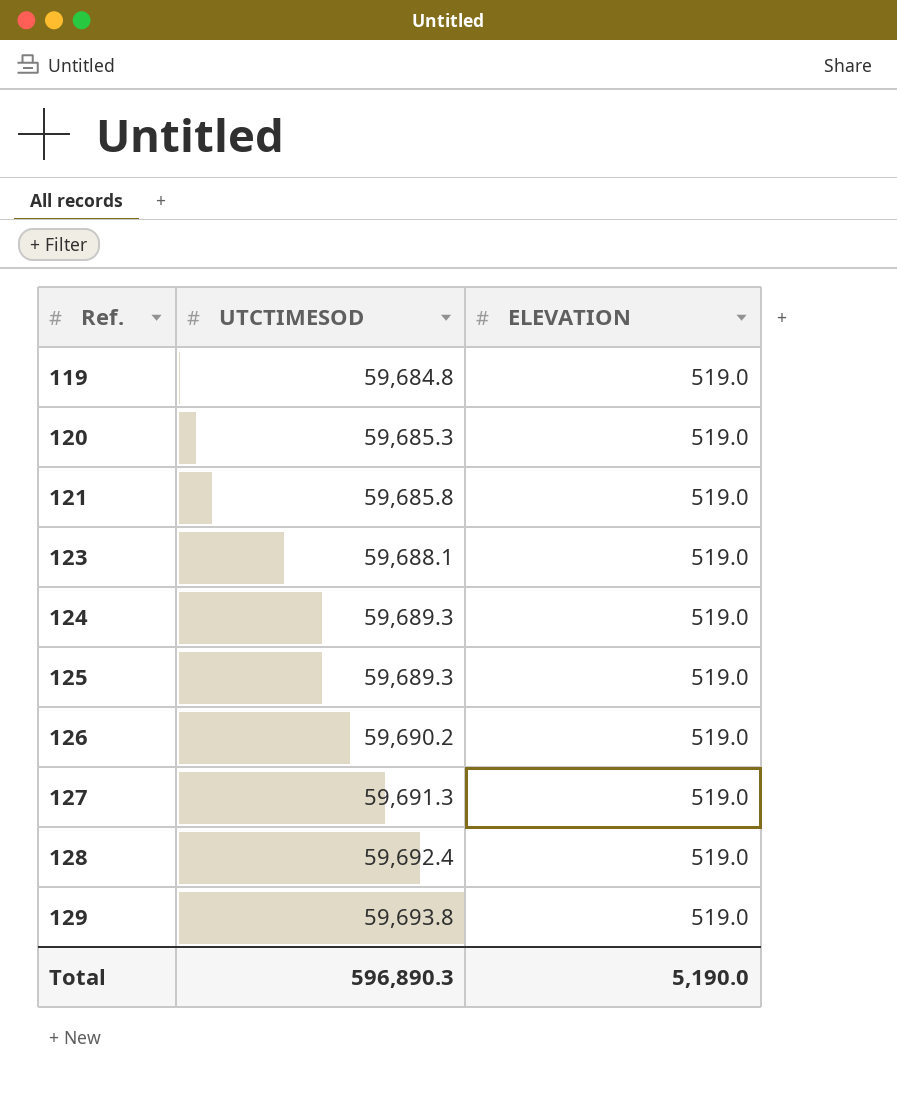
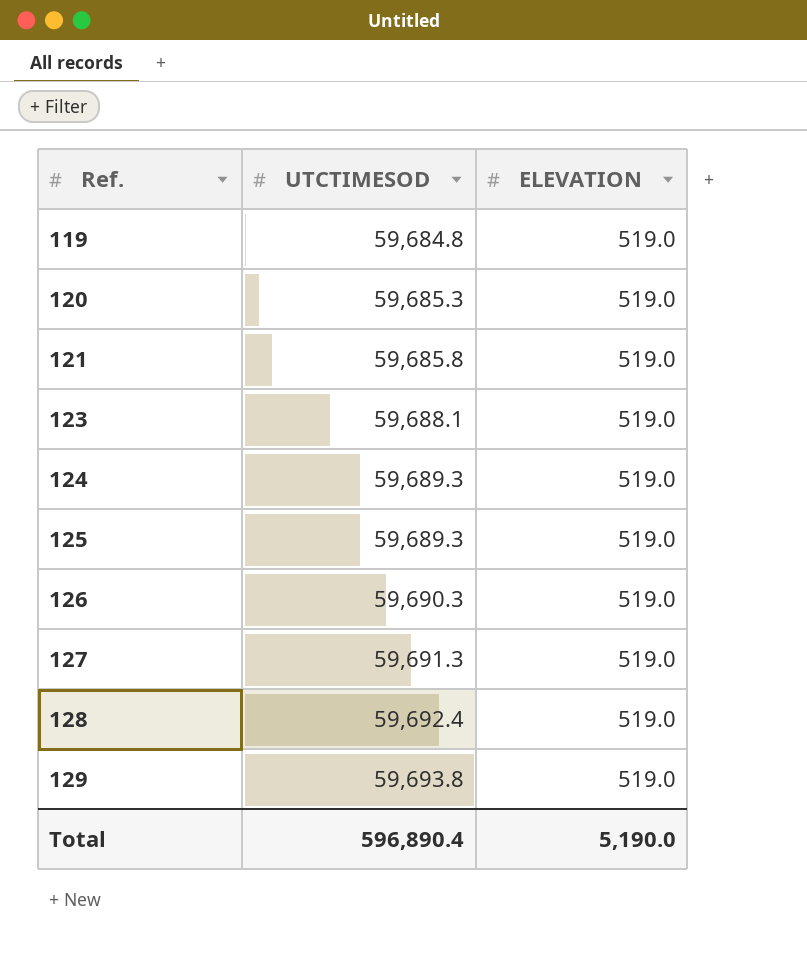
126 | UTCTIMESOD: 59,690.2 -> 59,690.3
Total | UTCTIMESOD: 596,890.3 -> 596,890.4

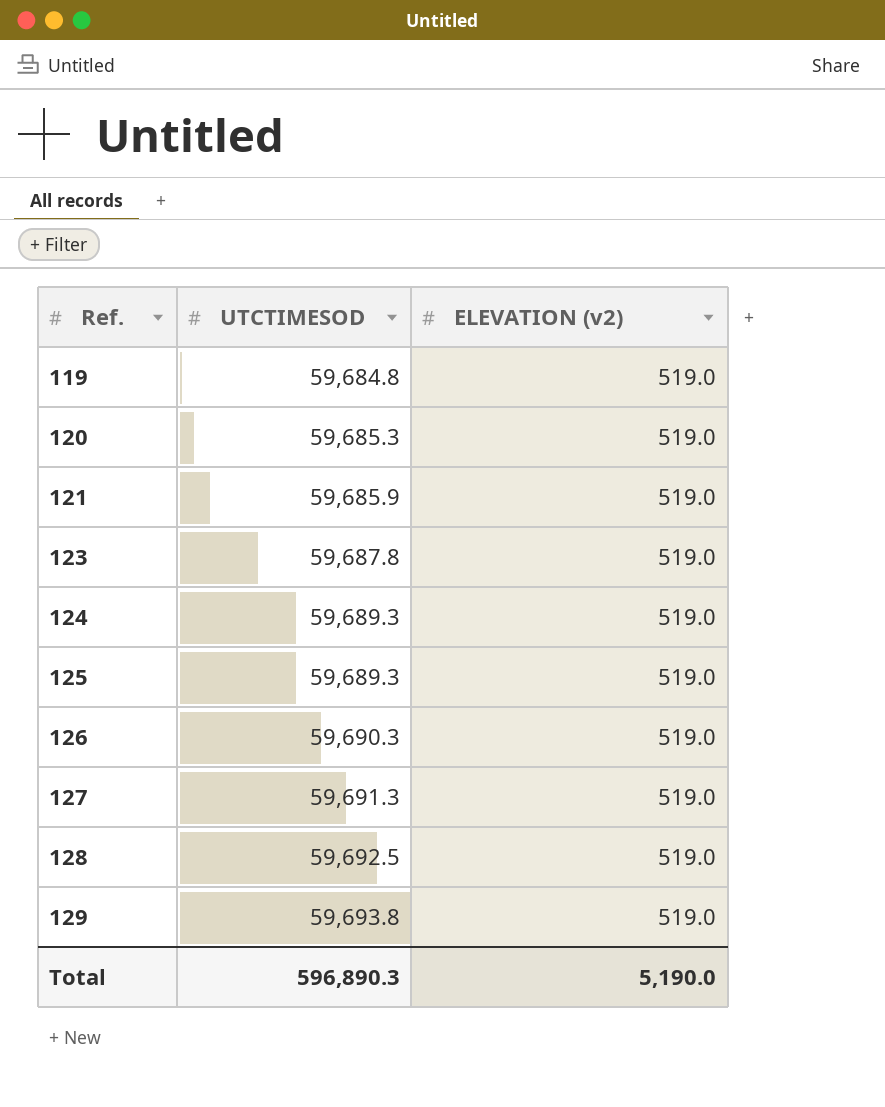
column name: ELEVATION -> ELEVATION (v2)
121 | UTCTIMESOD: 59,685.8 -> 59,685.9
123 | UTCTIMESOD: 59,688.1 -> 59,687.8
128 | UTCTIMESOD: 59,692.4 -> 59,692.5
Total | UTCTIMESOD: 596,890.4 -> 596,890.3

